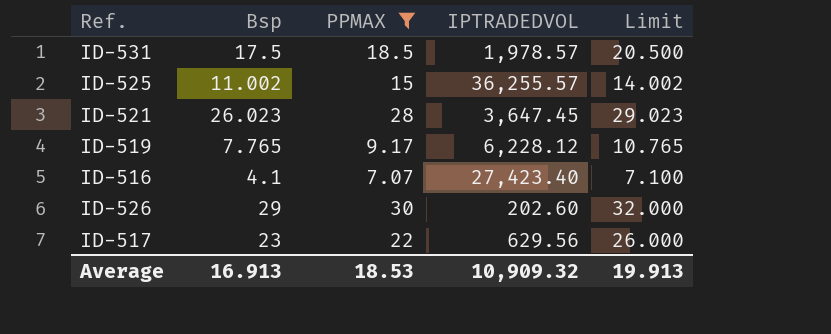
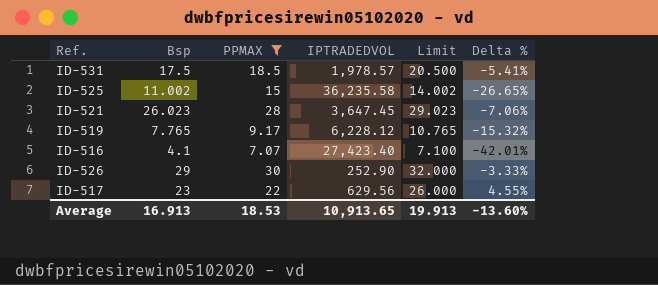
column Delta % | formula: none -> ([Bsp] - [PPMAX]) / [PPMAX]
ID-525 | IPTRADEDVOL: 36,255.57 -> 36,235.58
ID-526 | IPTRADEDVOL: 202.60 -> 252.90
Average | IPTRADEDVOL: 10,909.32 -> 10,913.65

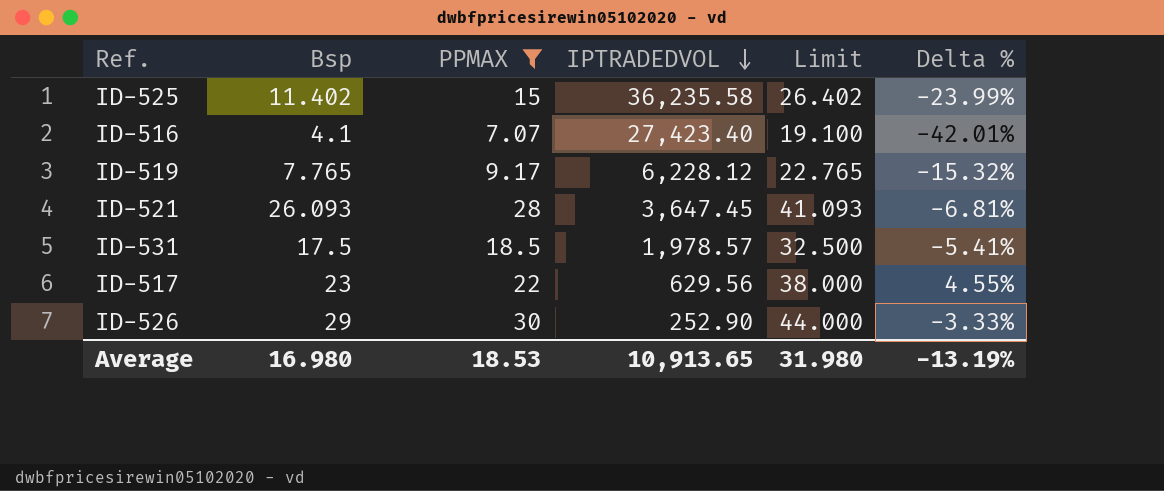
row order: none -> IPTRADEDVOL descending
column Limit | formula: [Bsp] + 3 -> [Bsp] + 15
ID-525 | Bsp: 11.002 -> 11.402
ID-525 | Delta %: -26.65% -> -23.99%
ID-521 | Bsp: 26.023 -> 26.093
ID-521 | Delta %: -7.06% -> -6.81%
Average | Bsp: 16.913 -> 16.980
Average | Limit: 19.913 -> 31.980
Average | Delta %: -13.60% -> -13.19%

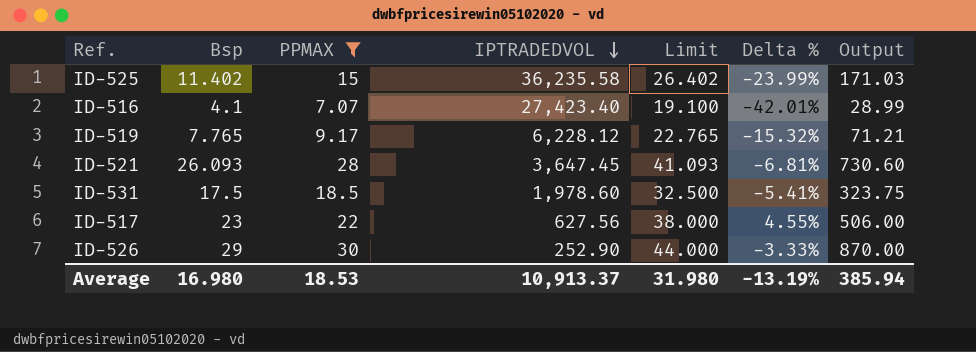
column Output | formula: none -> [Bsp] * [PPMAX]
ID-531 | IPTRADEDVOL: 1,978.57 -> 1,978.60
ID-517 | IPTRADEDVOL: 629.56 -> 627.56
Average | IPTRADEDVOL: 10,913.65 -> 10,913.37

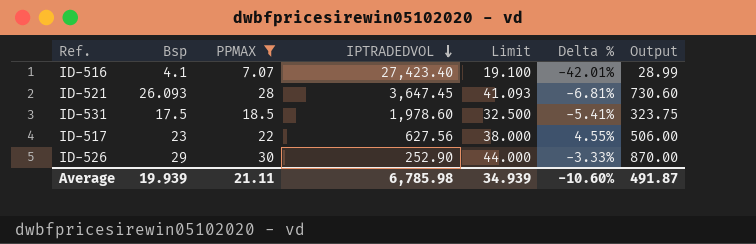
row ID-525: 11.402 | 15 | 36,235.58 | 26.402 | -23.99% | 171.03 -> none
row ID-519: 7.765 | 9.17 | 6,228.12 | 22.765 | -15.32% | 71.21 -> none
Average | Bsp: 16.980 -> 19.939
Average | PPMAX: 18.53 -> 21.11
Average | IPTRADEDVOL: 10,913.37 -> 6,785.98
Average | Limit: 31.980 -> 34.939
Average | Delta %: -13.19% -> -10.60%
Average | Output: 385.94 -> 491.87

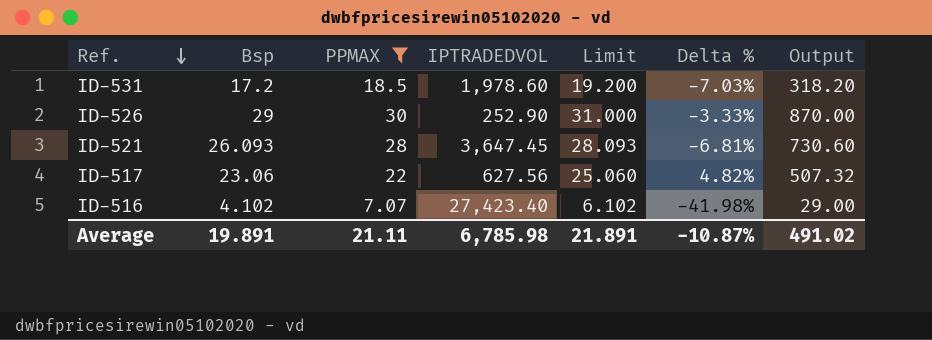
row order: IPTRADEDVOL descending -> Ref. descending
column Limit | formula: [Bsp] + 15 -> [Bsp] + 2
ID-531 | Bsp: 17.5 -> 17.2
ID-531 | Delta %: -5.41% -> -7.03%
ID-531 | Output: 323.75 -> 318.20
ID-517 | Bsp: 23 -> 23.06
ID-517 | Delta %: 4.55% -> 4.82%
ID-517 | Output: 506.00 -> 507.32
ID-516 | Bsp: 4.1 -> 4.102
ID-516 | Delta %: -42.01% -> -41.98%
ID-516 | Output: 28.99 -> 29.00
Average | Bsp: 19.939 -> 19.891
Average | Limit: 34.939 -> 21.891
Average | Delta %: -10.60% -> -10.87%
Average | Output: 491.87 -> 491.02

